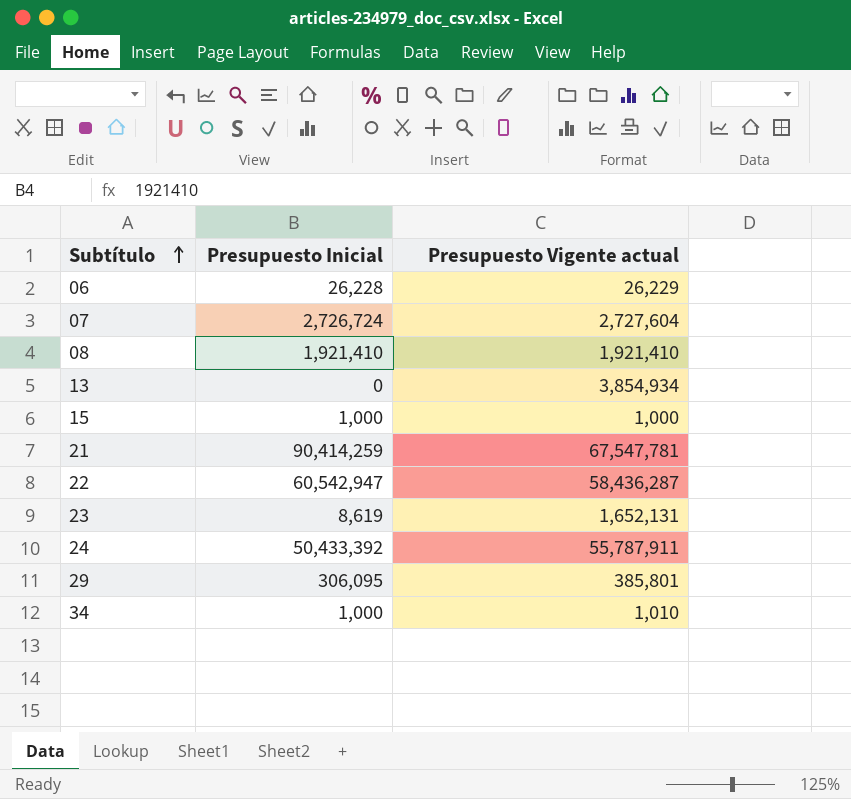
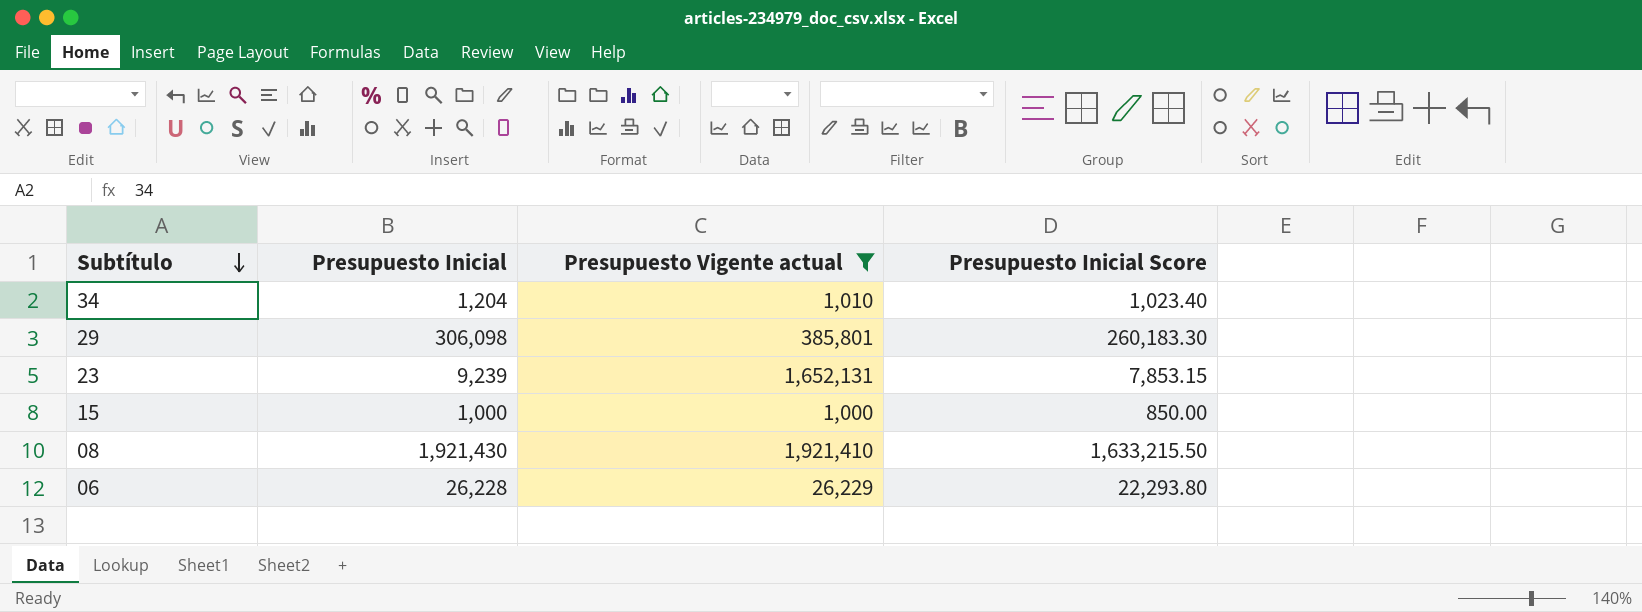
filter: none -> Presupuesto Vigente actual <= 1,921,410
row order: Subtítulo ascending -> Subtítulo descending
column Presupuesto Inicial Score | formula: none -> [Presupuesto Inicial] * 0.85
34 | Presupuesto Inicial: 1,000 -> 1,204
29 | Presupuesto Inicial: 306,095 -> 306,098
23 | Presupuesto Inicial: 8,619 -> 9,239
08 | Presupuesto Inicial: 1,921,410 -> 1,921,430

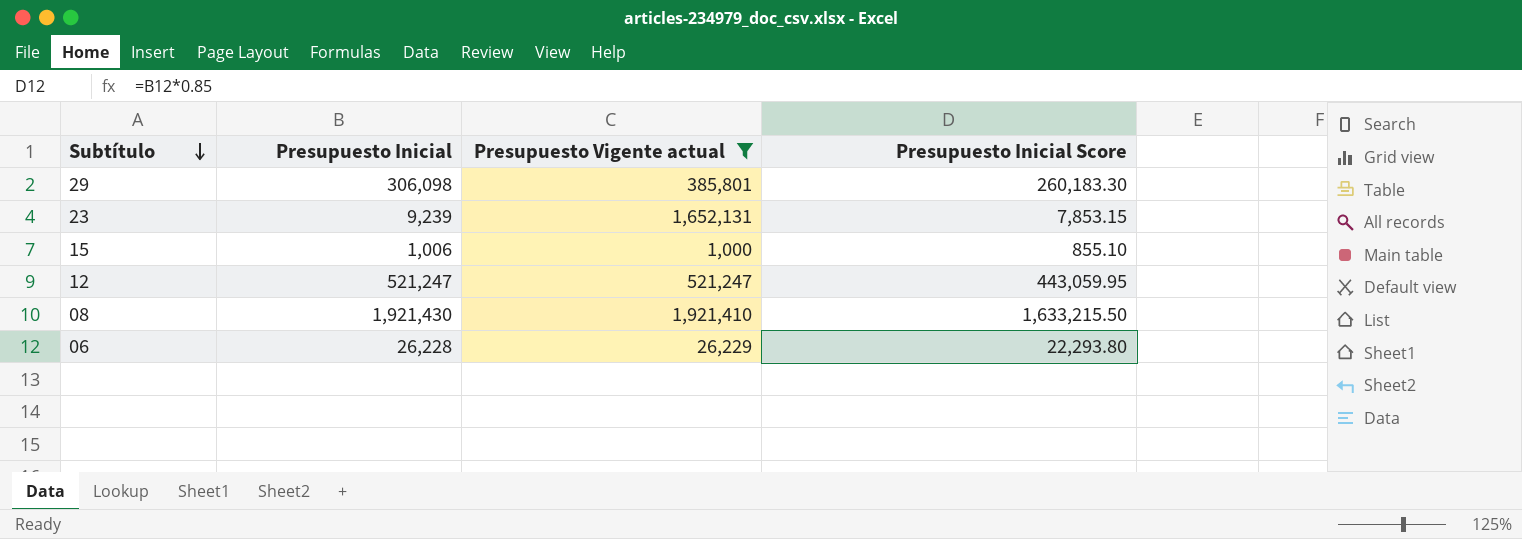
row 34: 1,204 | 1,010 | 1,023.40 -> none
15 | Presupuesto Inicial: 1,000 -> 1,006
15 | Presupuesto Inicial Score: 850.00 -> 855.10
row 12: none -> 521,247 | 521,247 | 443,059.95

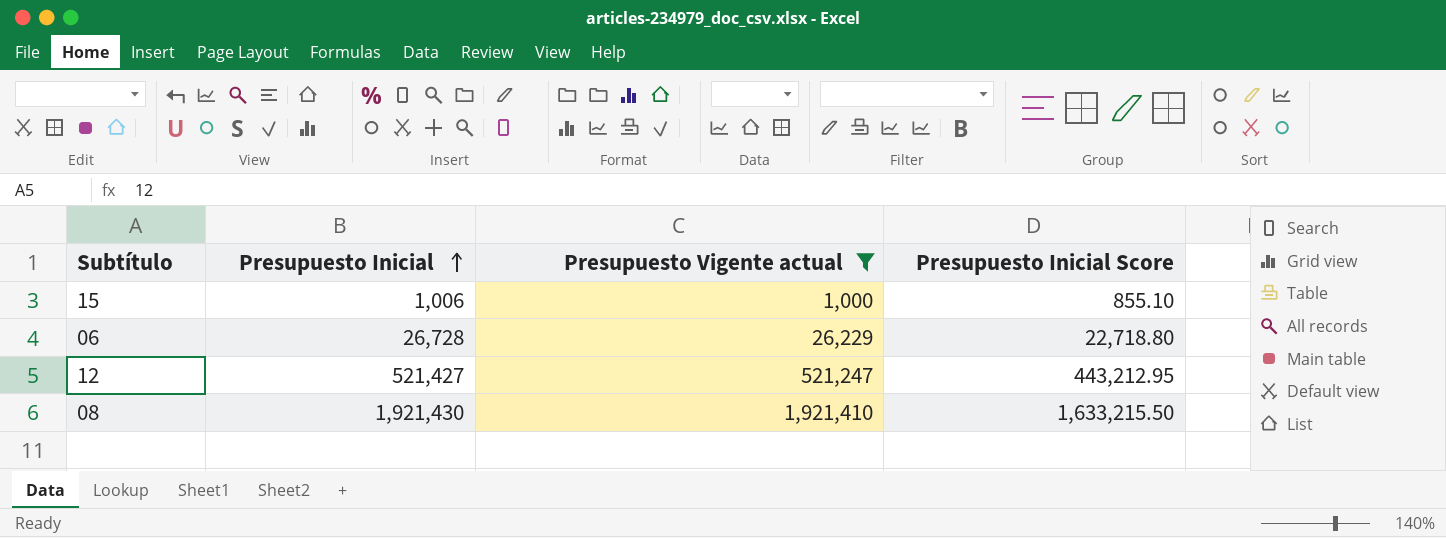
row order: Subtítulo descending -> Presupuesto Inicial ascending
row 29: 306,098 | 385,801 | 260,183.30 -> none
row 23: 9,239 | 1,652,131 | 7,853.15 -> none
06 | Presupuesto Inicial: 26,228 -> 26,728
06 | Presupuesto Inicial Score: 22,293.80 -> 22,718.80
12 | Presupuesto Inicial: 521,247 -> 521,427
12 | Presupuesto Inicial Score: 443,059.95 -> 443,212.95

